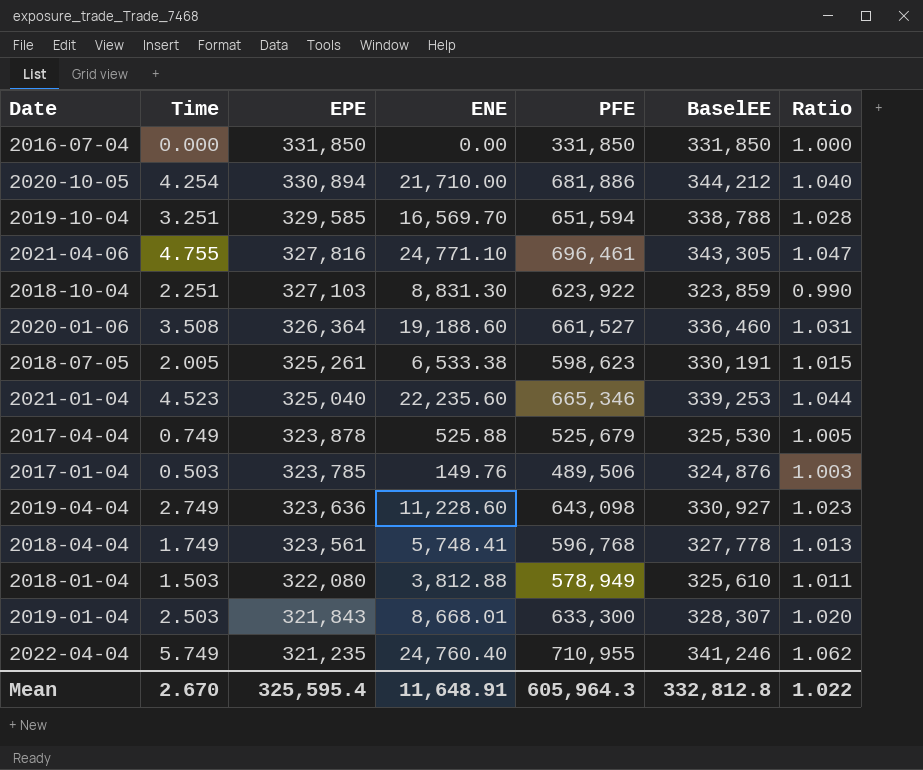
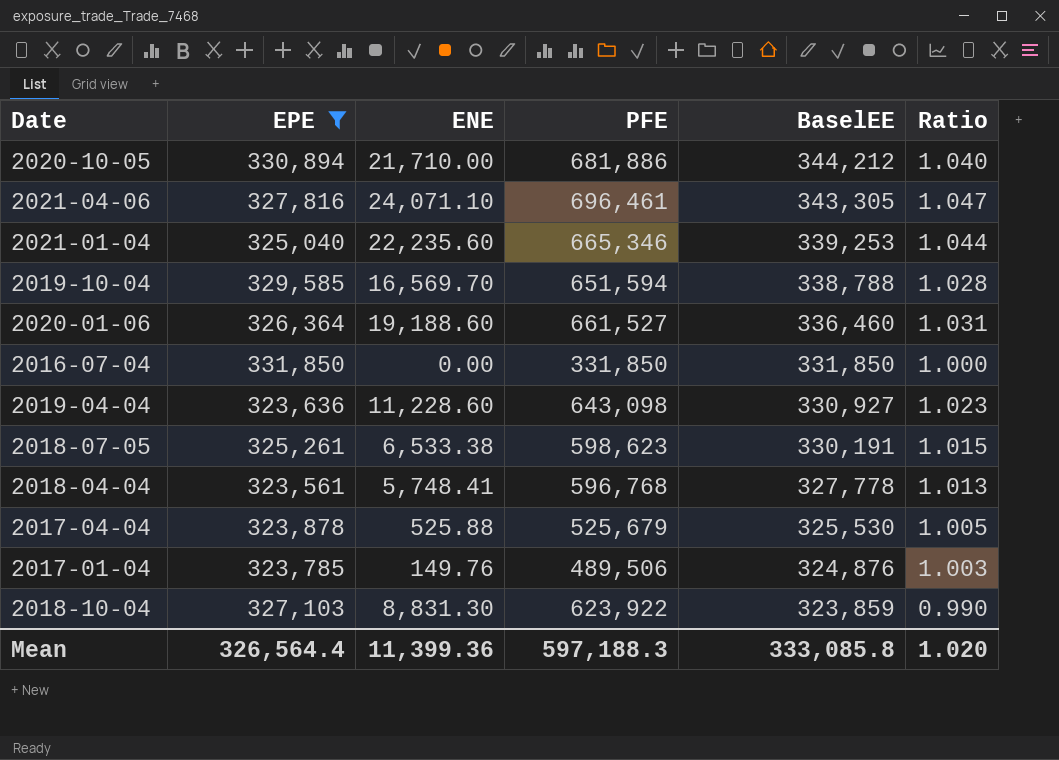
filter: none -> EPE >= 323,561
row order: EPE descending -> BaselEE descending
column Time | position: 2 -> none
2021-04-06 | ENE: 24,771.10 -> 24,071.10
Mean | EPE: 325,595.4 -> 326,564.4
Mean | ENE: 11,648.91 -> 11,399.36
Mean | PFE: 605,964.3 -> 597,188.3
Mean | BaselEE: 332,812.8 -> 333,085.8
Mean | Ratio: 1.022 -> 1.020

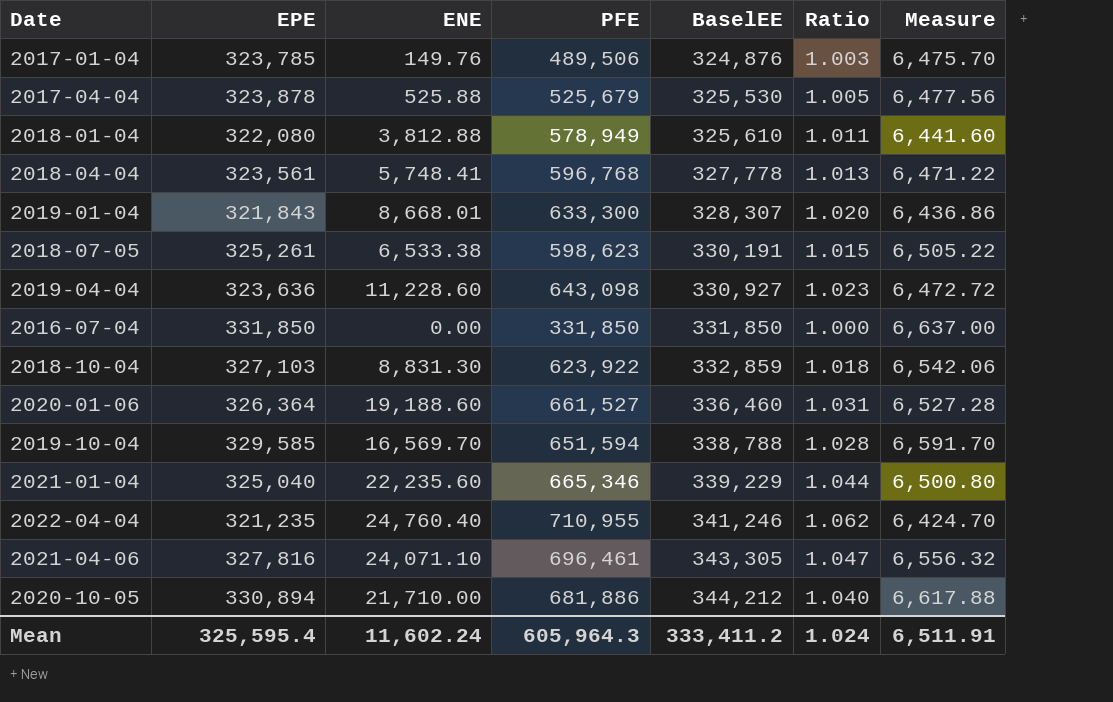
filter: EPE >= 323,561 -> none
row order: BaselEE descending -> BaselEE ascending
column Measure | formula: none -> [EPE] * 0.02
2018-10-04 | BaselEE: 323,859 -> 332,859
2018-10-04 | Ratio: 0.990 -> 1.018
2021-01-04 | BaselEE: 339,253 -> 339,229
Mean | EPE: 326,564.4 -> 325,595.4
Mean | ENE: 11,399.36 -> 11,602.24
Mean | PFE: 597,188.3 -> 605,964.3
Mean | BaselEE: 333,085.8 -> 333,411.2
Mean | Ratio: 1.020 -> 1.024

